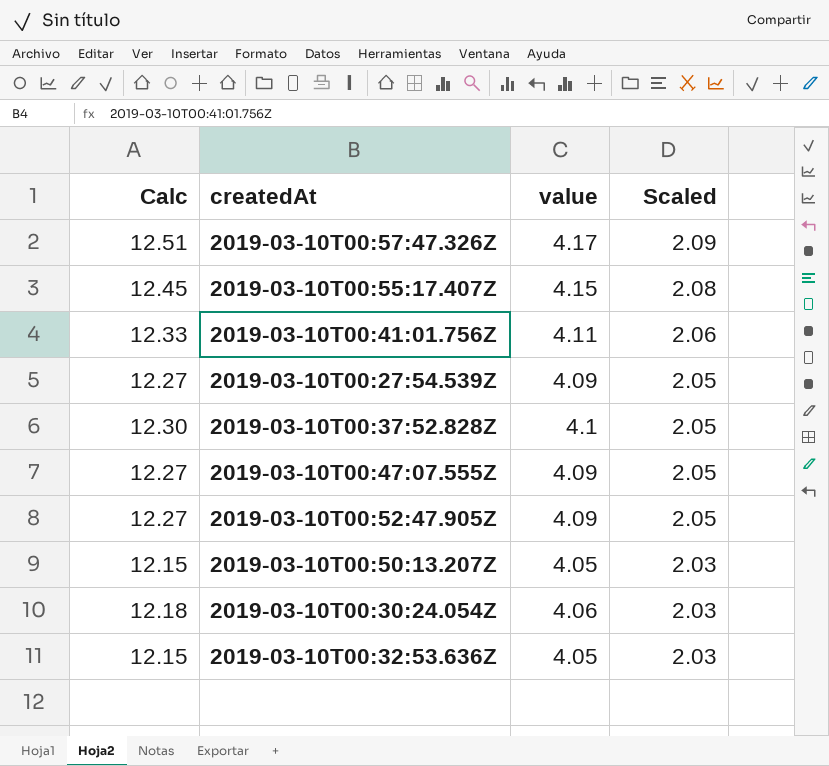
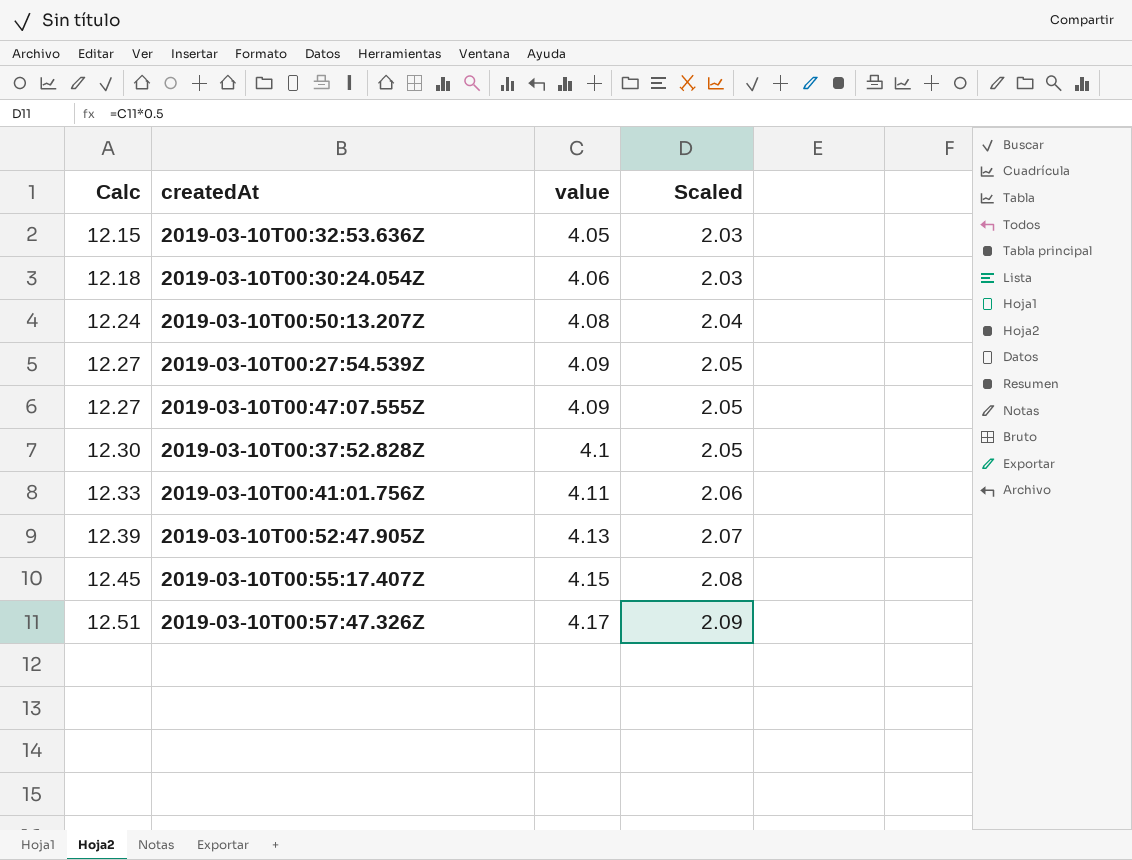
row order: Scaled descending -> Calc ascending
2019-03-10T00:50:13.207Z | Calc: 12.15 -> 12.24
2019-03-10T00:50:13.207Z | value: 4.05 -> 4.08
2019-03-10T00:50:13.207Z | Scaled: 2.03 -> 2.04
2019-03-10T00:52:47.905Z | Calc: 12.27 -> 12.39
2019-03-10T00:52:47.905Z | value: 4.09 -> 4.13
2019-03-10T00:52:47.905Z | Scaled: 2.05 -> 2.07

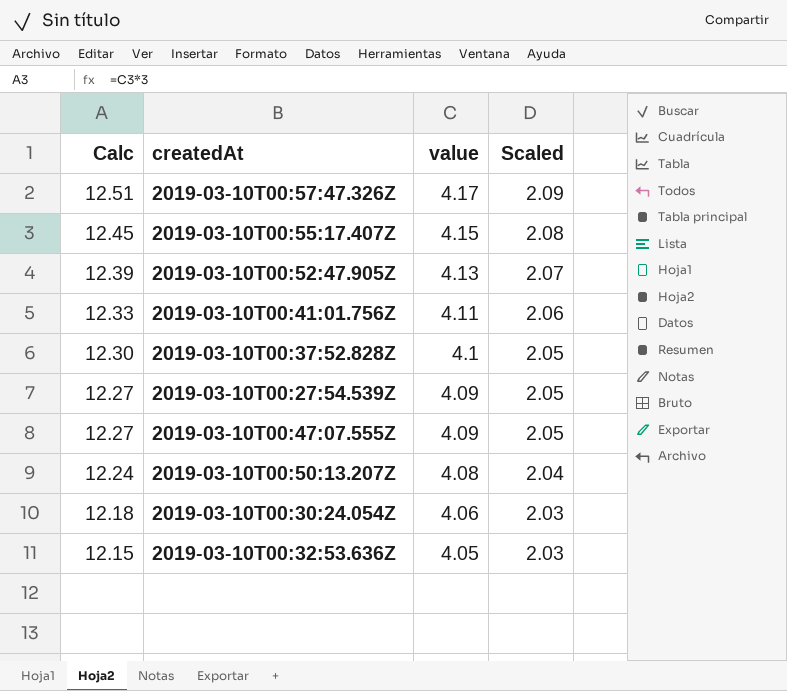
row order: Calc ascending -> Calc descending

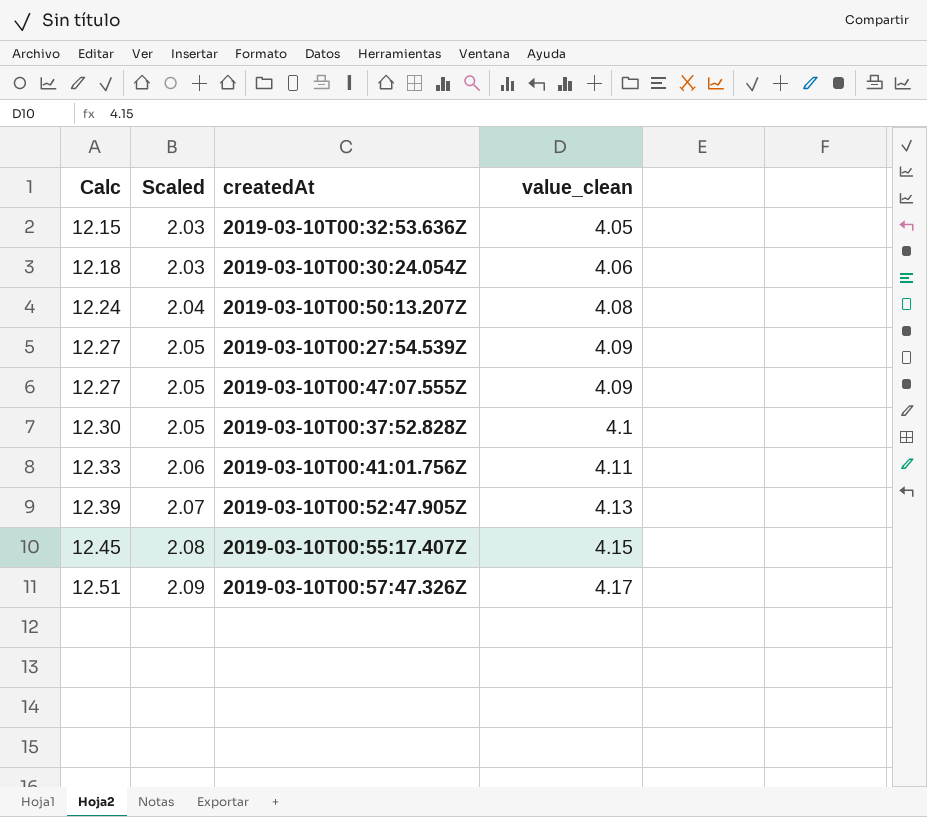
row order: Calc descending -> Calc ascending
column Scaled | position: 4 -> 2
column name: value -> value_clean

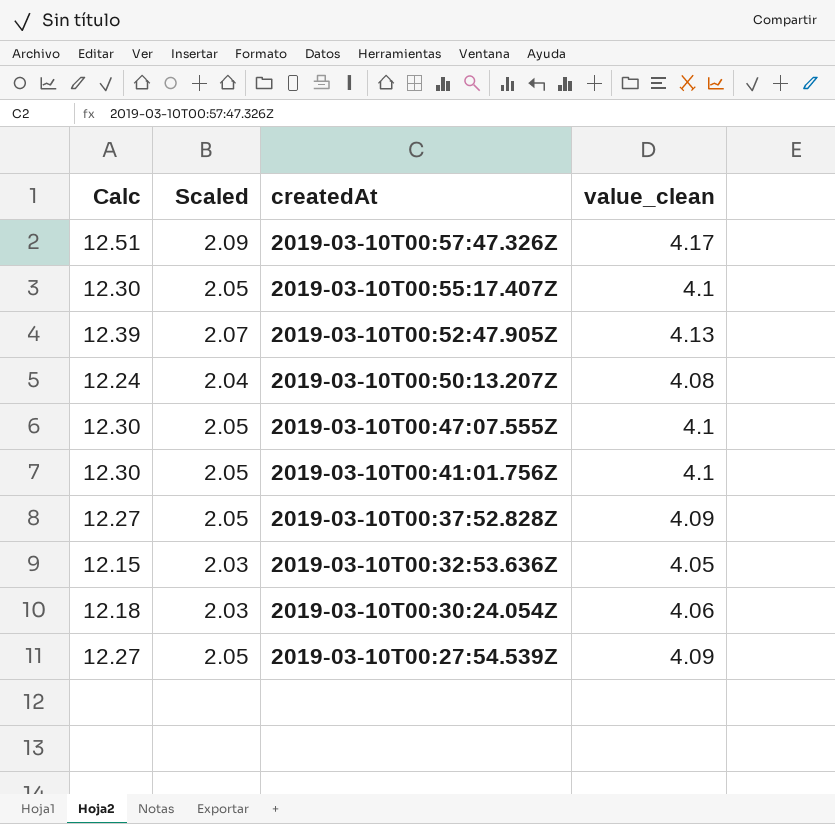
row order: Calc ascending -> createdAt descending
2019-03-10T00:55:17.407Z | Calc: 12.45 -> 12.30
2019-03-10T00:55:17.407Z | Scaled: 2.08 -> 2.05
2019-03-10T00:55:17.407Z | value_clean: 4.15 -> 4.1
2019-03-10T00:47:07.555Z | Calc: 12.27 -> 12.30
2019-03-10T00:47:07.555Z | value_clean: 4.09 -> 4.1
2019-03-10T00:41:01.756Z | Calc: 12.33 -> 12.30
2019-03-10T00:41:01.756Z | Scaled: 2.06 -> 2.05
2019-03-10T00:41:01.756Z | value_clean: 4.11 -> 4.1
2019-03-10T00:37:52.828Z | Calc: 12.30 -> 12.27
2019-03-10T00:37:52.828Z | value_clean: 4.1 -> 4.09

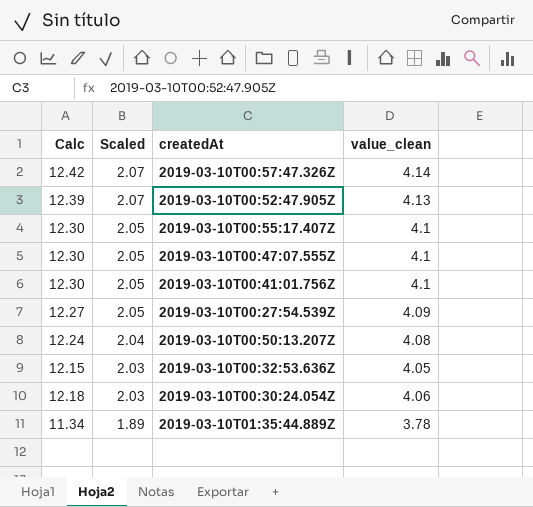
row order: createdAt descending -> Scaled descending
row 2019-03-10T00:37:52.828Z: 12.27 | 2.05 | 4.09 -> none
2019-03-10T00:57:47.326Z | Calc: 12.51 -> 12.42
2019-03-10T00:57:47.326Z | Scaled: 2.09 -> 2.07
2019-03-10T00:57:47.326Z | value_clean: 4.17 -> 4.14
row 2019-03-10T01:35:44.889Z: none -> 11.34 | 1.89 | 3.78

